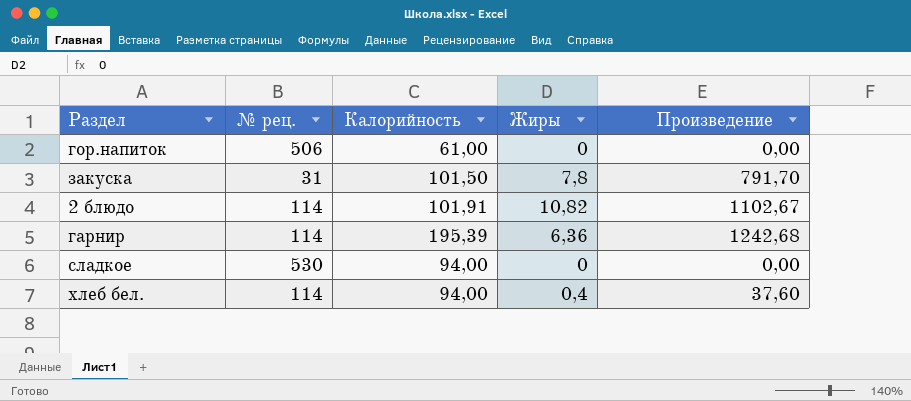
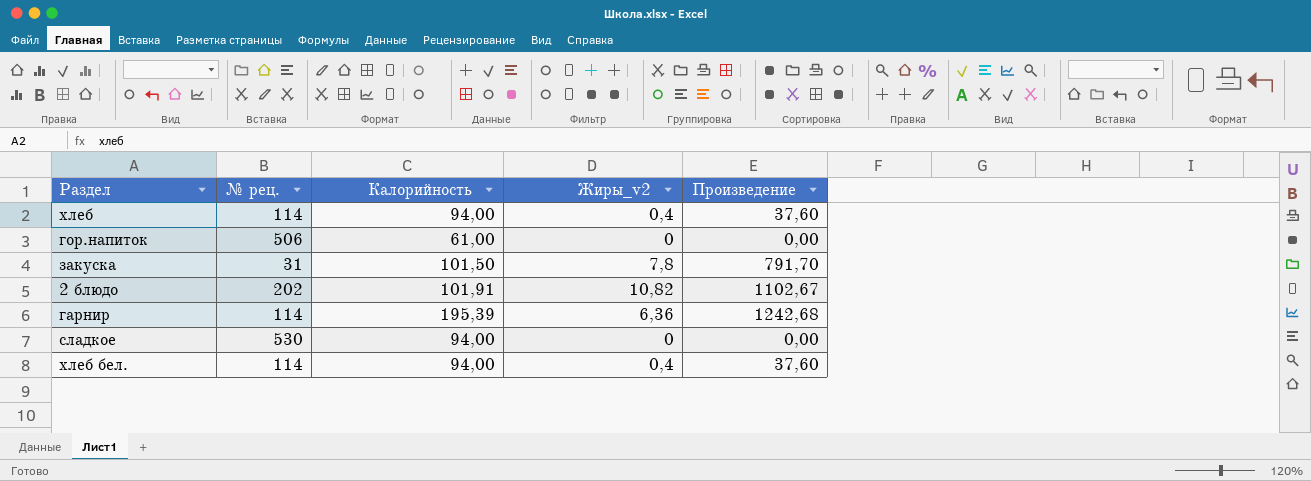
column name: Жиры -> Жиры_v2
row хлеб: none -> 114 | 94,00 | 0,4 | 37,60
2 блюдо | № рец.: 114 -> 202

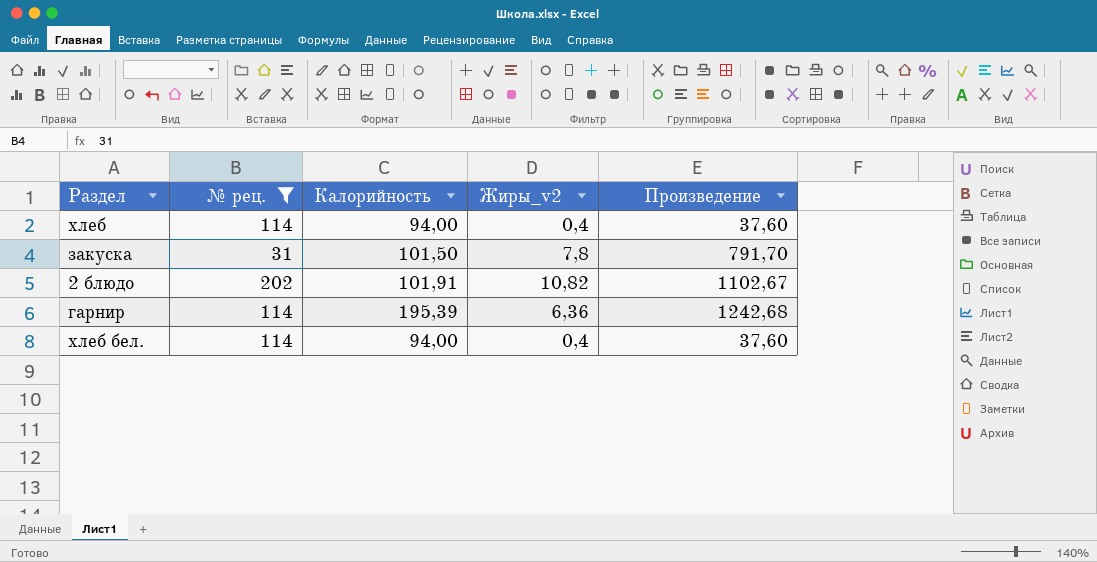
filter: none -> № рец. <= 202

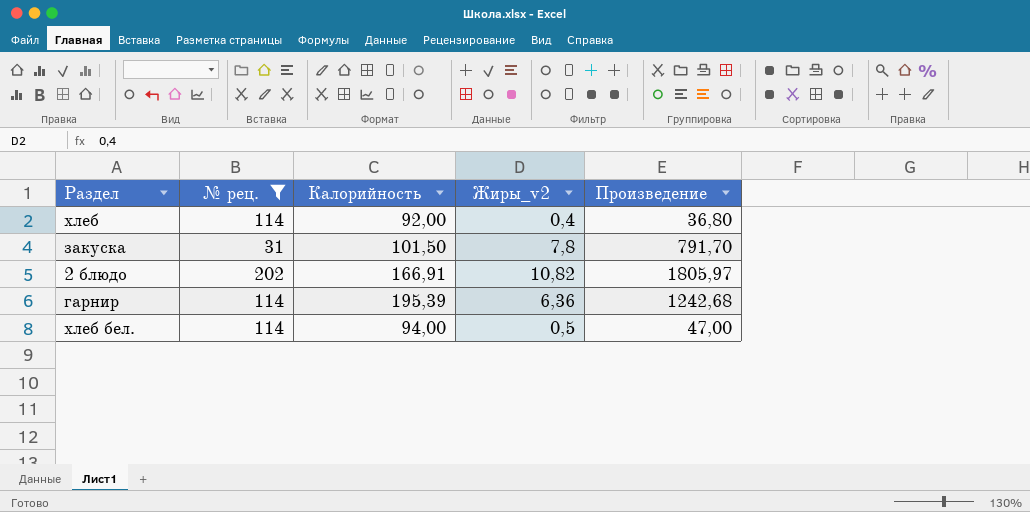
хлеб | Калорийность: 94,00 -> 92,00
хлеб | Произведение: 37,60 -> 36,80
2 блюдо | Калорийность: 101,91 -> 166,91
2 блюдо | Произведение: 1102,67 -> 1805,97
хлеб бел. | Жиры_v2: 0,4 -> 0,5
хлеб бел. | Произведение: 37,60 -> 47,00

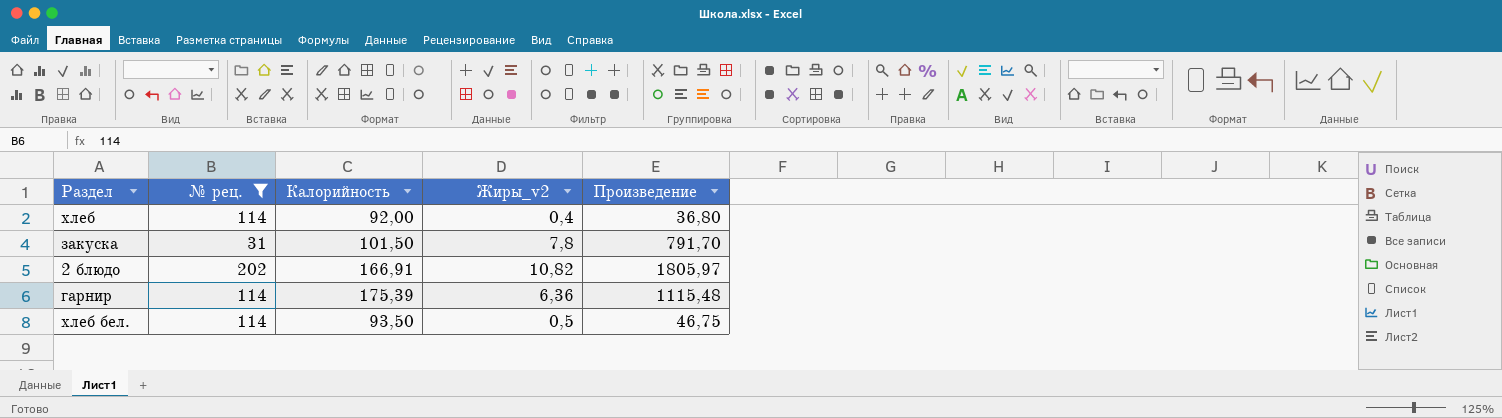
гарнир | Калорийность: 195,39 -> 175,39
гарнир | Произведение: 1242,68 -> 1115,48
хлеб бел. | Калорийность: 94,00 -> 93,50
хлеб бел. | Произведение: 47,00 -> 46,75

